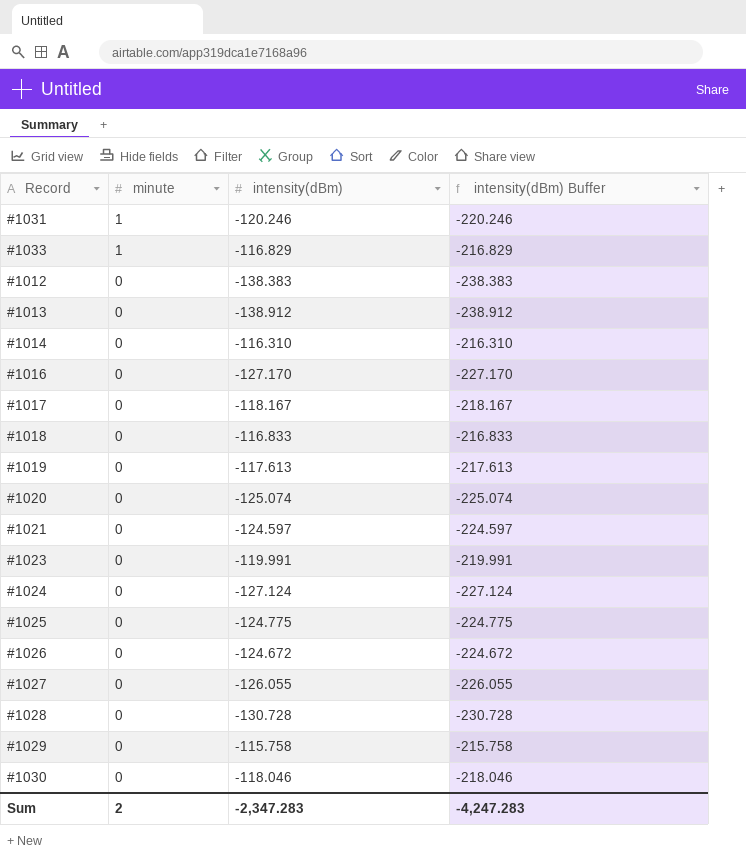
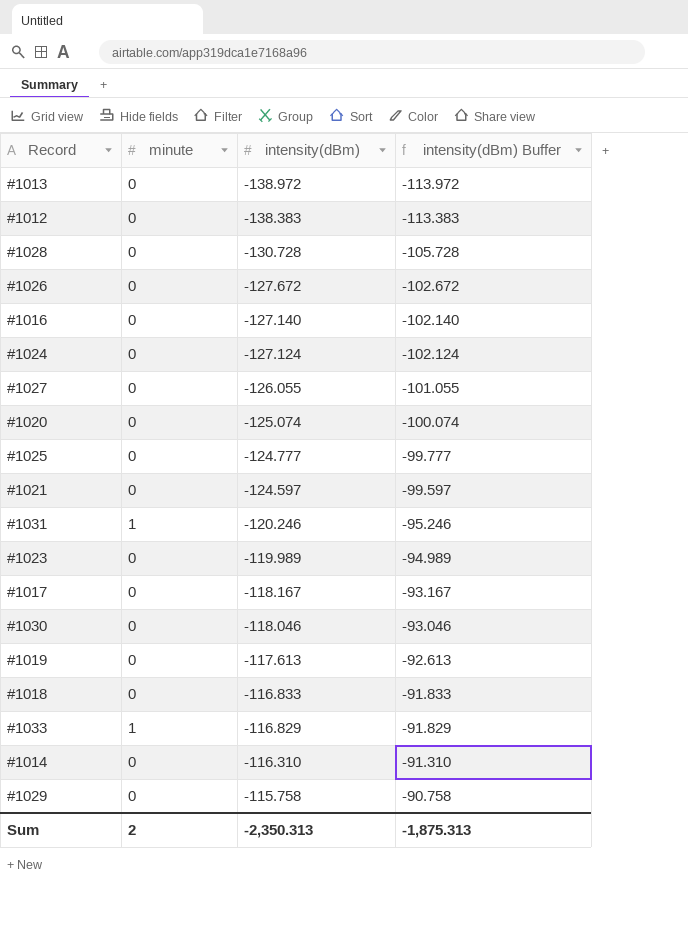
row order: minute descending -> intensity(dBm) ascending
column intensity(dBm) Buffer | formula: [intensity(dBm)] - 100 -> [intensity(dBm)] + 25
#1013 | intensity(dBm): -138.912 -> -138.972
#1026 | intensity(dBm): -124.672 -> -127.672
#1016 | intensity(dBm): -127.170 -> -127.140
#1025 | intensity(dBm): -124.775 -> -124.777
#1023 | intensity(dBm): -119.991 -> -119.989
Sum | intensity(dBm): -2,347.283 -> -2,350.313
Sum | intensity(dBm) Buffer: -4,247.283 -> -1,875.313

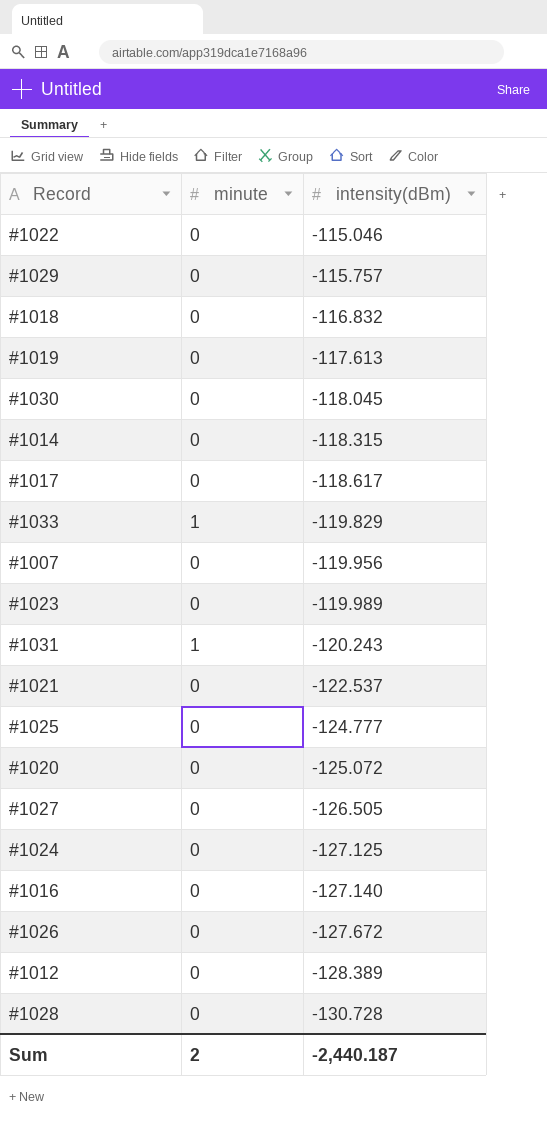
row order: intensity(dBm) ascending -> intensity(dBm) descending
column intensity(dBm) Buffer | formula: [intensity(dBm)] + 25 -> none
row #1013: 0 | -138.972 | -113.972 -> none
row #1022: none -> 0 | -115.046
#1029 | intensity(dBm): -115.758 -> -115.757
#1018 | intensity(dBm): -116.833 -> -116.832
#1030 | intensity(dBm): -118.046 -> -118.045
#1014 | intensity(dBm): -116.310 -> -118.315
#1017 | intensity(dBm): -118.167 -> -118.617
#1033 | intensity(dBm): -116.829 -> -119.829
row #1007: none -> 0 | -119.956
#1031 | intensity(dBm): -120.246 -> -120.243
#1021 | intensity(dBm): -124.597 -> -122.537
#1020 | intensity(dBm): -125.074 -> -125.072
#1027 | intensity(dBm): -126.055 -> -126.505
#1024 | intensity(dBm): -127.124 -> -127.125
#1012 | intensity(dBm): -138.383 -> -128.389
Sum | intensity(dBm): -2,350.313 -> -2,440.187

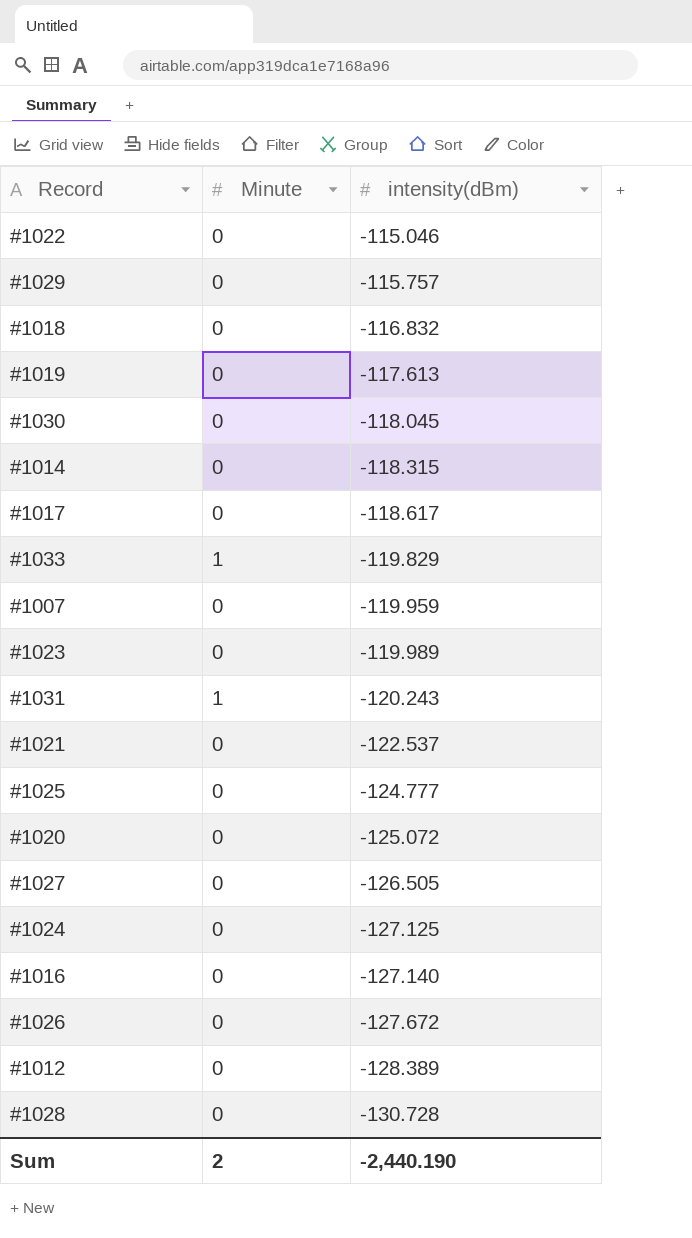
column name: minute -> Minute
#1007 | intensity(dBm): -119.956 -> -119.959
Sum | intensity(dBm): -2,440.187 -> -2,440.190

